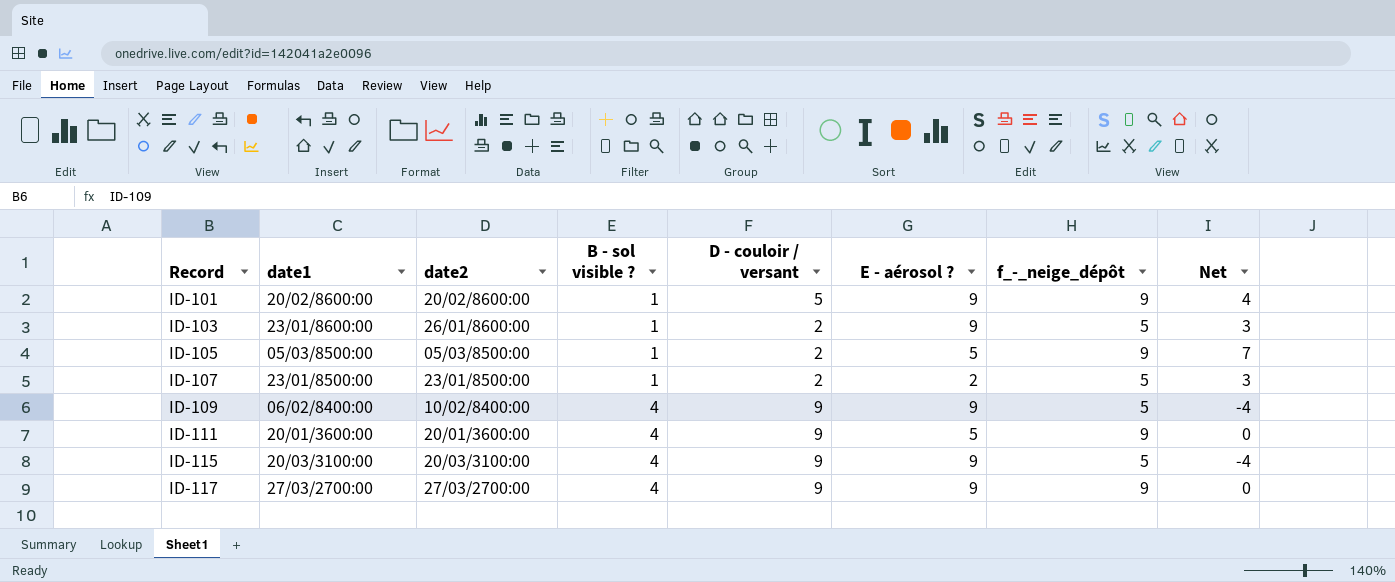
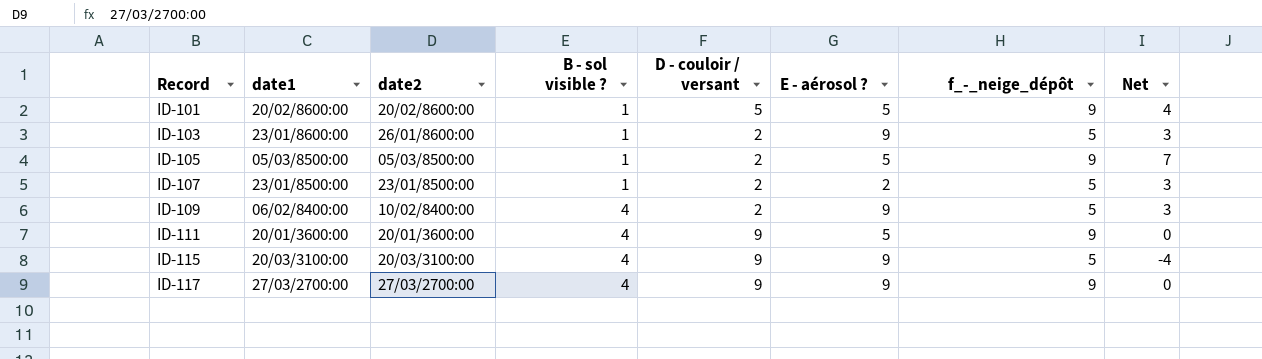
ID-101 | E - aérosol ?: 9 -> 5
ID-109 | D - couloir / versant: 9 -> 2
ID-109 | Net: -4 -> 3

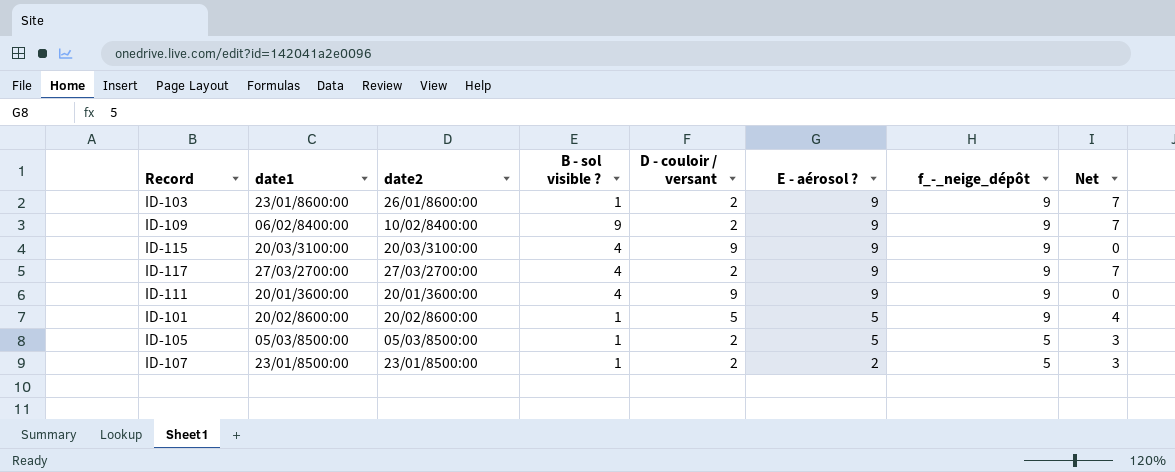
row order: Record ascending -> E - aérosol ? descending
ID-103 | f_-_neige_dépôt: 5 -> 9
ID-103 | Net: 3 -> 7
ID-109 | B - sol visible ?: 4 -> 9
ID-109 | f_-_neige_dépôt: 5 -> 9
ID-109 | Net: 3 -> 7
ID-115 | f_-_neige_dépôt: 5 -> 9
ID-115 | Net: -4 -> 0
ID-117 | D - couloir / versant: 9 -> 2
ID-117 | Net: 0 -> 7
ID-111 | E - aérosol ?: 5 -> 9
ID-105 | f_-_neige_dépôt: 9 -> 5
ID-105 | Net: 7 -> 3

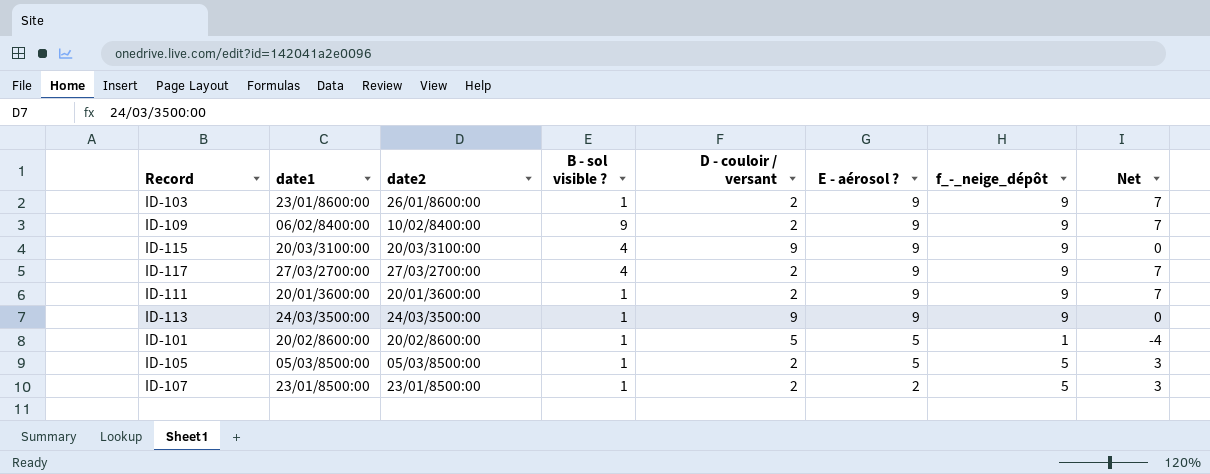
ID-111 | B - sol visible ?: 4 -> 1
ID-111 | D - couloir / versant: 9 -> 2
ID-111 | Net: 0 -> 7
row ID-113: none -> 24/03/3500:00 | 24/03/3500:00 | 1 | 9 | 9 | 9 | 0
ID-101 | f_-_neige_dépôt: 9 -> 1
ID-101 | Net: 4 -> -4

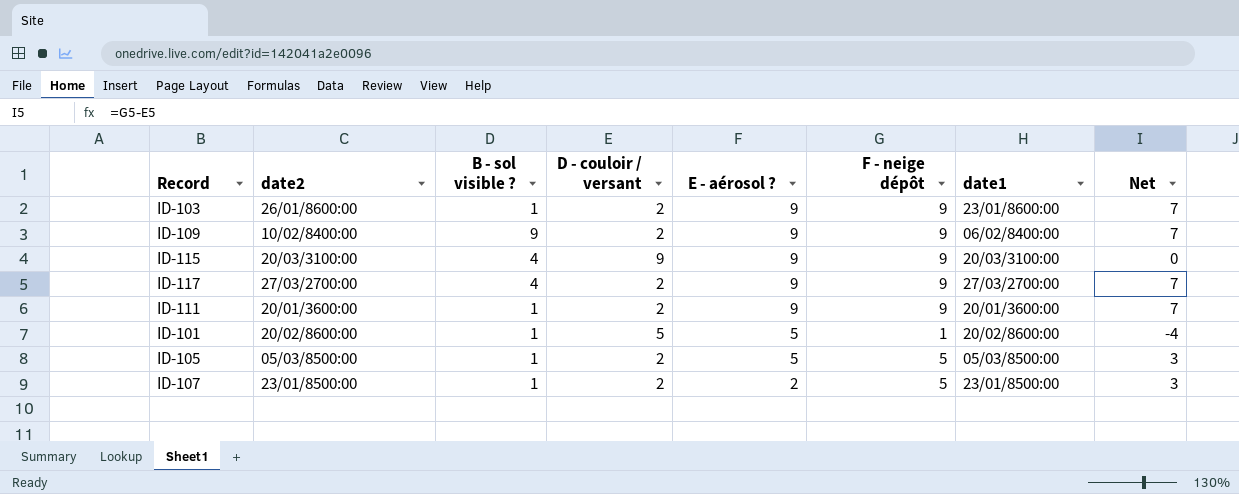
column name: f_-_neige_dépôt -> F - neige dépôt
column date1 | position: 2 -> 7
row ID-113: 24/03/3500:00 | 24/03/3500:00 | 1 | 9 | 9 | 9 | 0 -> none

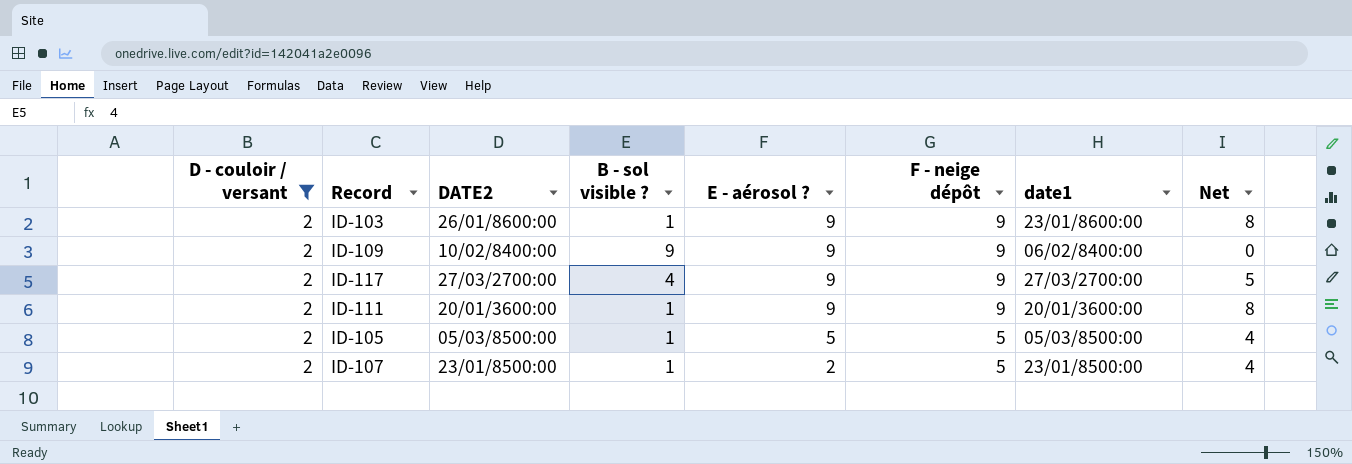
filter: none -> D - couloir / versant = 2
column D - couloir / versant | position: 4 -> 1
column name: date2 -> DATE2
column Net | formula: [F - neige dépôt] - [D - couloir / versant] -> [F - neige dépôt] - [B - sol visible ?]

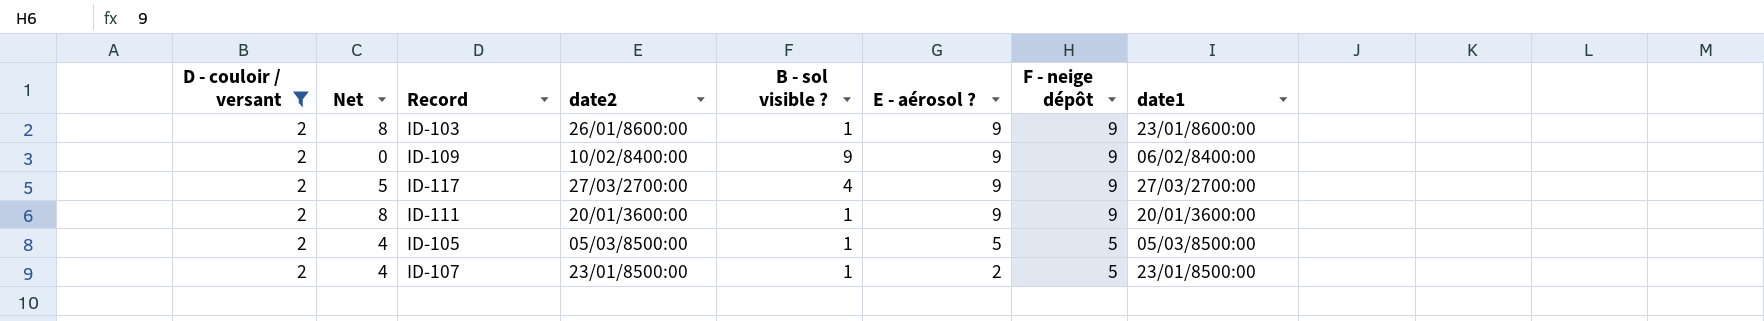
column Net | position: 8 -> 2
column name: DATE2 -> date2

